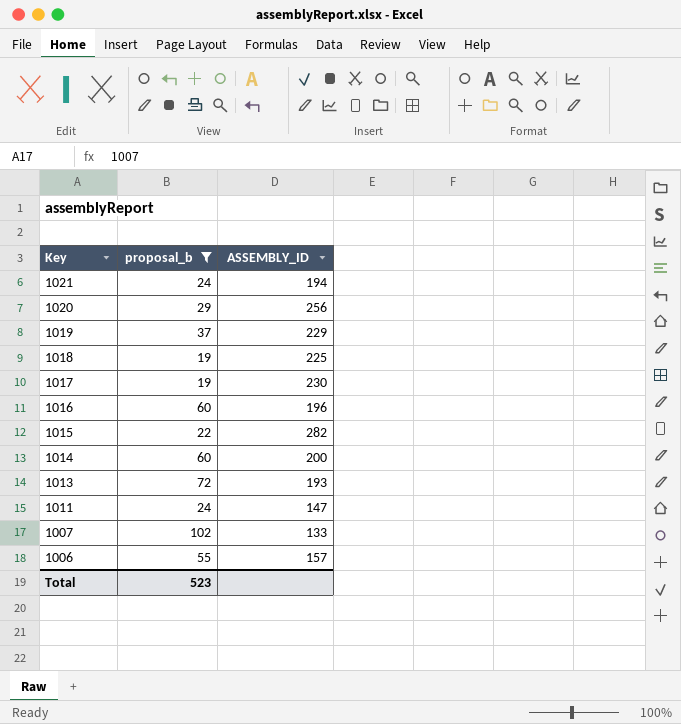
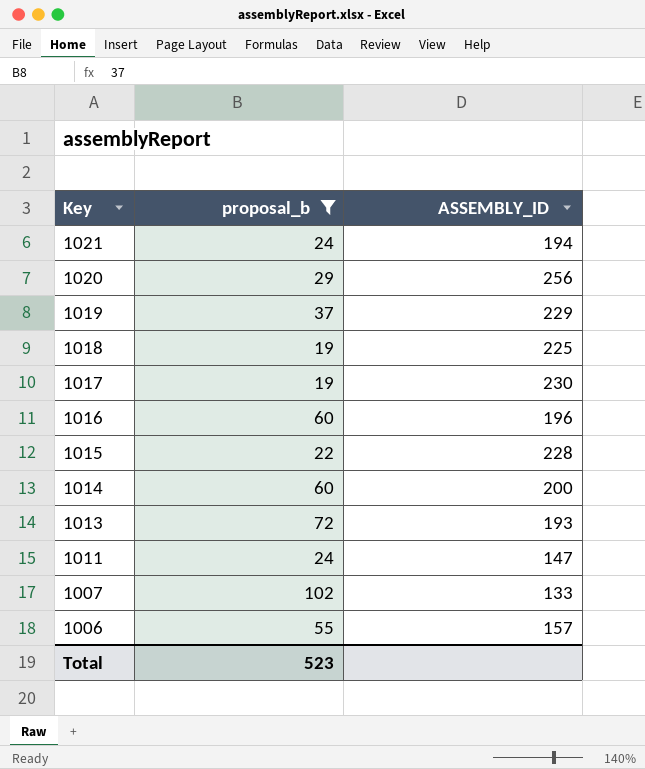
1015 | ASSEMBLY_ID: 282 -> 228

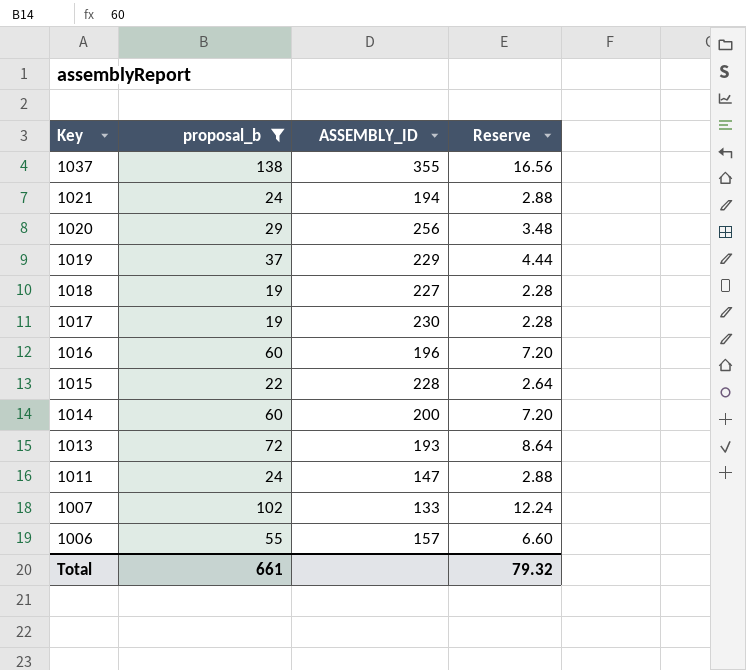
column Reserve | formula: none -> [proposal_b] * 0.12
row 1037: none -> 138 | 355 | 16.56
1018 | ASSEMBLY_ID: 225 -> 227
Total | proposal_b: 523 -> 661

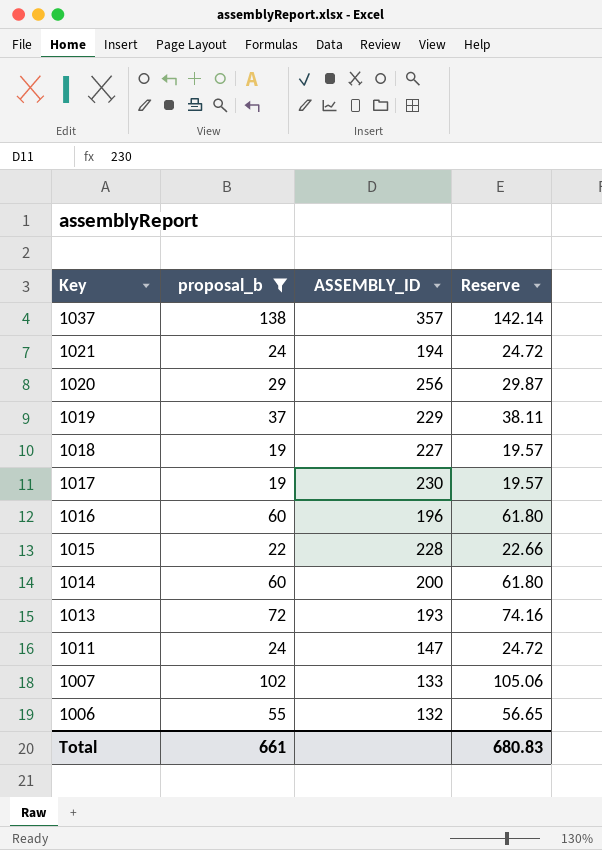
column Reserve | formula: [proposal_b] * 0.12 -> [proposal_b] * 1.03
1037 | ASSEMBLY_ID: 355 -> 357
1006 | ASSEMBLY_ID: 157 -> 132
Total | Reserve: 79.32 -> 680.83

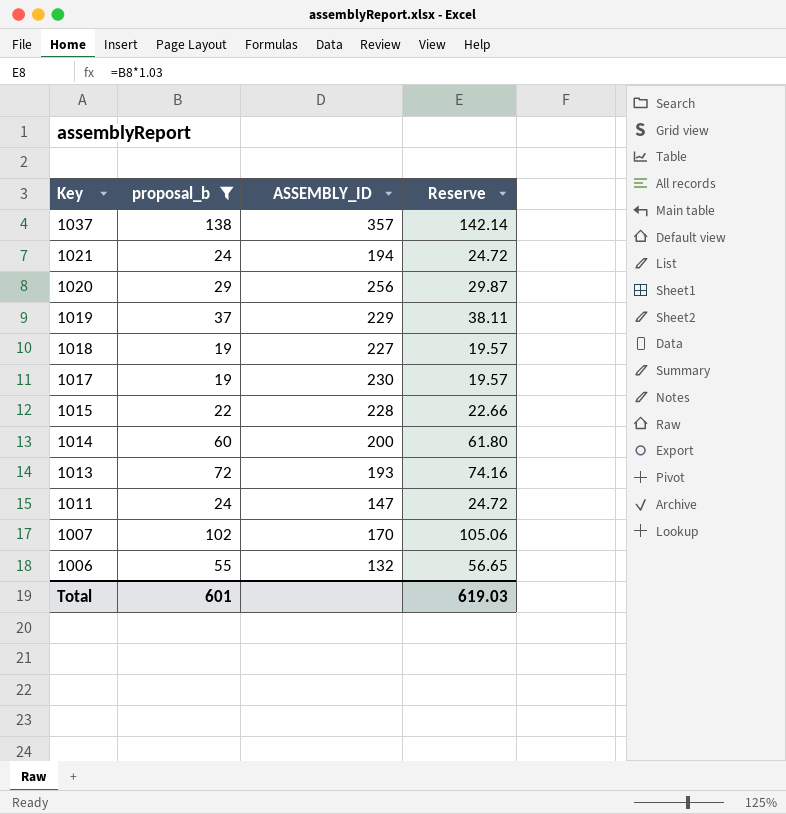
row 1016: 60 | 196 | 61.80 -> none
1007 | ASSEMBLY_ID: 133 -> 170
Total | proposal_b: 661 -> 601
Total | Reserve: 680.83 -> 619.03

